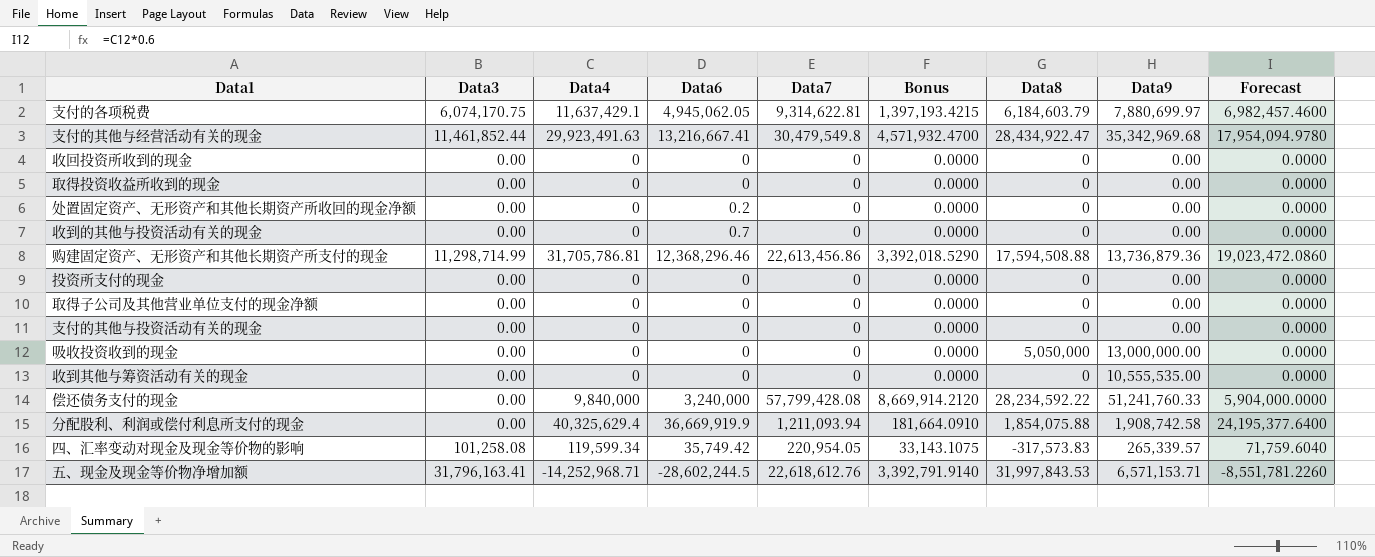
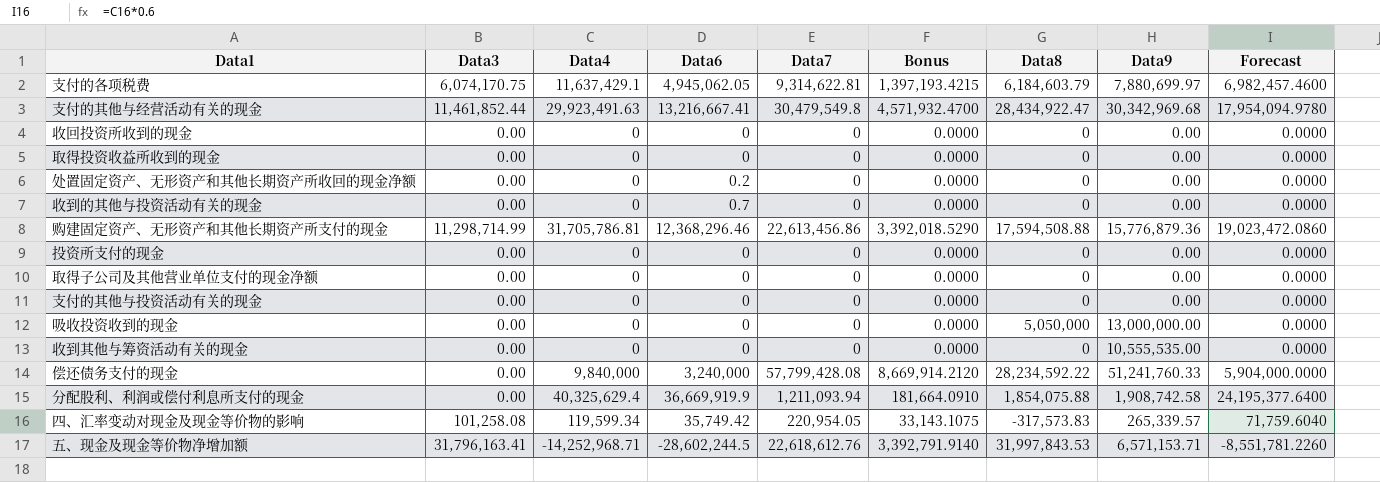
支付的其他与经营活动有关的现金 | Data9: 35,342,969.68 -> 30,342,969.68
购建固定资产、无形资产和其他长期资产所支付的现金 | Data9: 13,736,879.36 -> 15,776,879.36

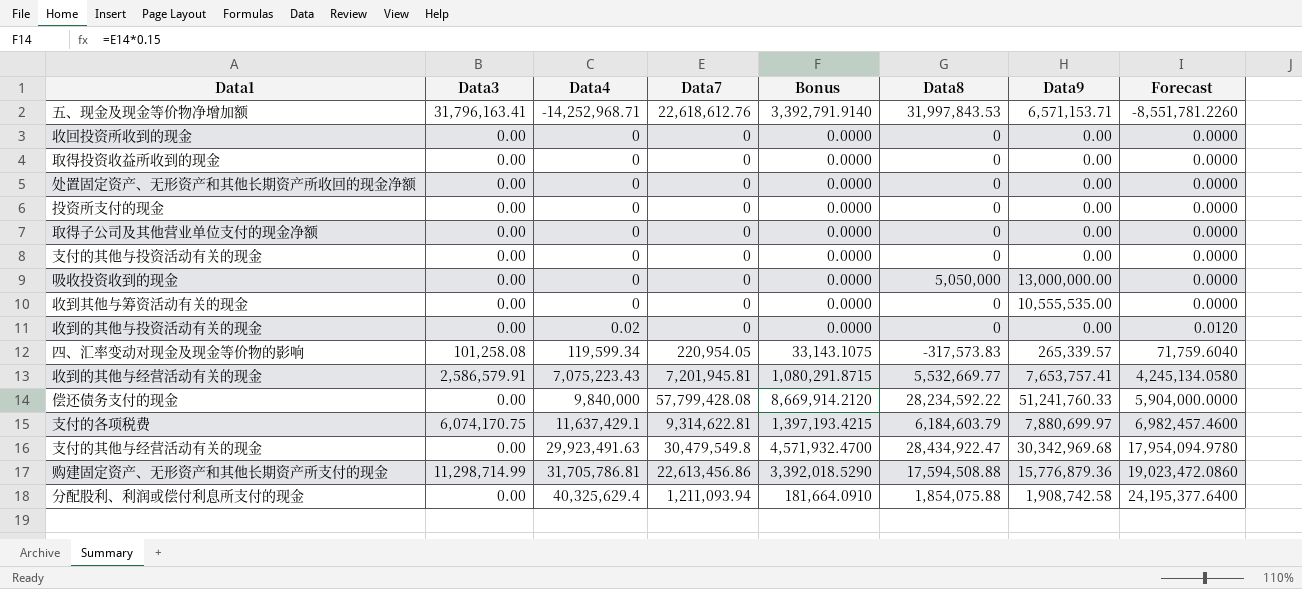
row order: none -> Data4 ascending
column Data6 | position: 4 -> none
收到的其他与投资活动有关的现金 | Data4: 0 -> 0.02
收到的其他与投资活动有关的现金 | Forecast: 0.0000 -> 0.0120
row 收到的其他与经营活动有关的现金: none -> 2,586,579.91 | 7,075,223.43 | 7,201,945.81 | 1,080,291.8715 | 5,532,669.77 | 7,653,757.41 | 4,245,134.0580
支付的其他与经营活动有关的现金 | Data3: 11,461,852.44 -> 0.00

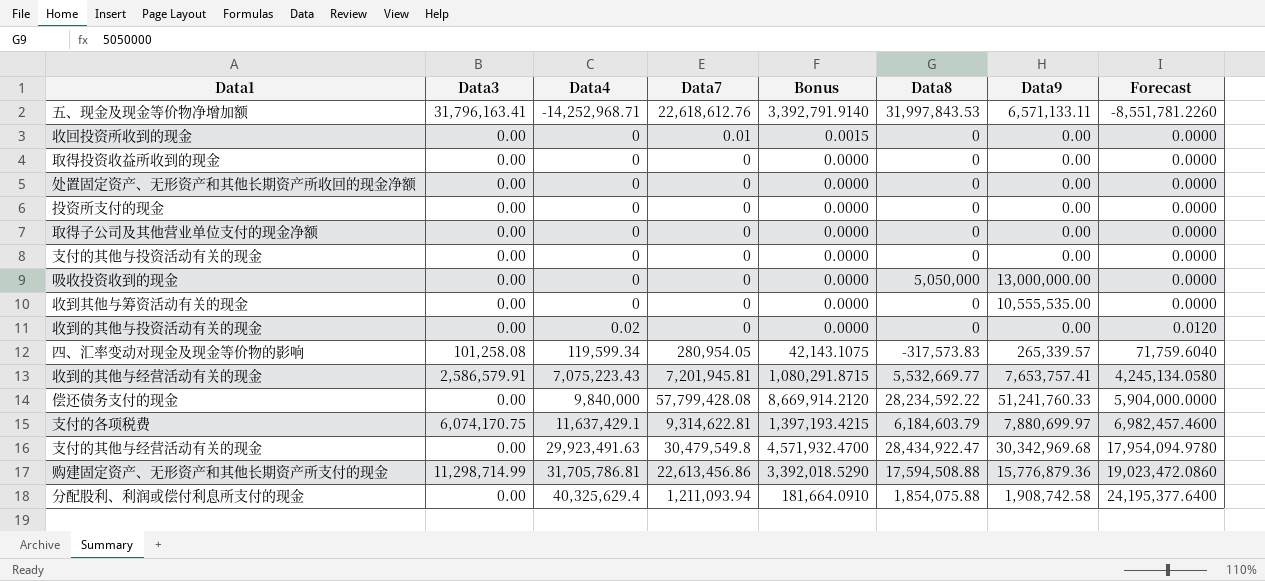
五、现金及现金等价物净增加额 | Data9: 6,571,153.71 -> 6,571,133.11
收回投资所收到的现金 | Data7: 0 -> 0.01
收回投资所收到的现金 | Bonus: 0.0000 -> 0.0015
四、汇率变动对现金及现金等价物的影响 | Data7: 220,954.05 -> 280,954.05
四、汇率变动对现金及现金等价物的影响 | Bonus: 33,143.1075 -> 42,143.1075

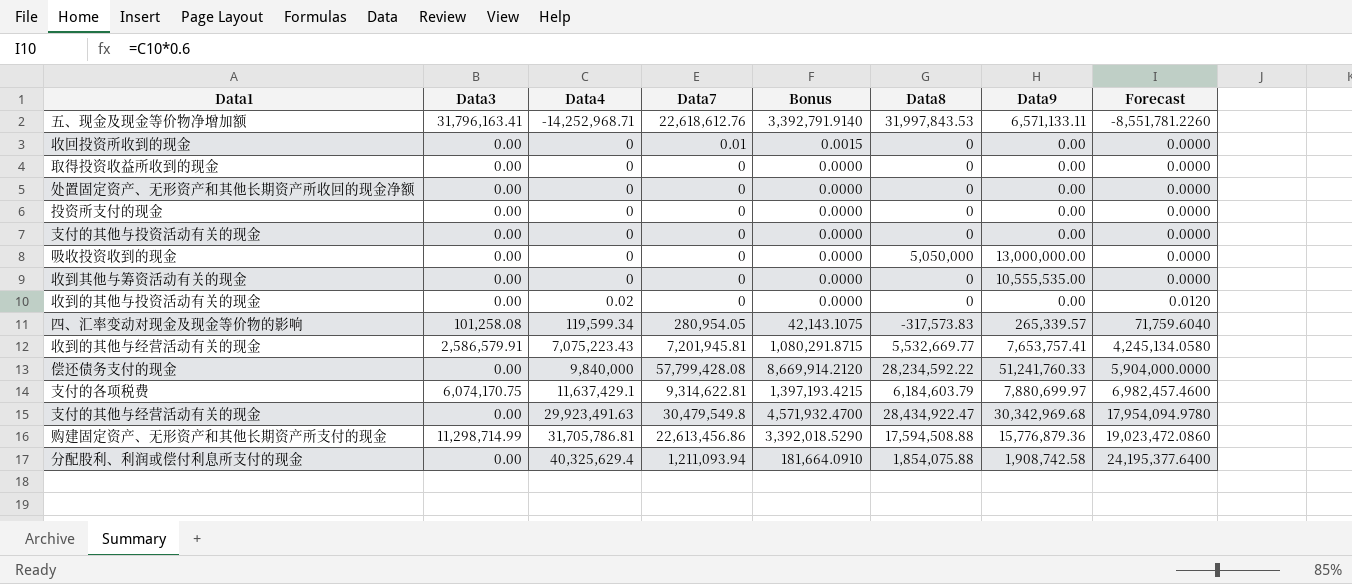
row 取得子公司及其他营业单位支付的现金净额: 0.00 | 0 | 0 | 0.0000 | 0 | 0.00 | 0.0000 -> none

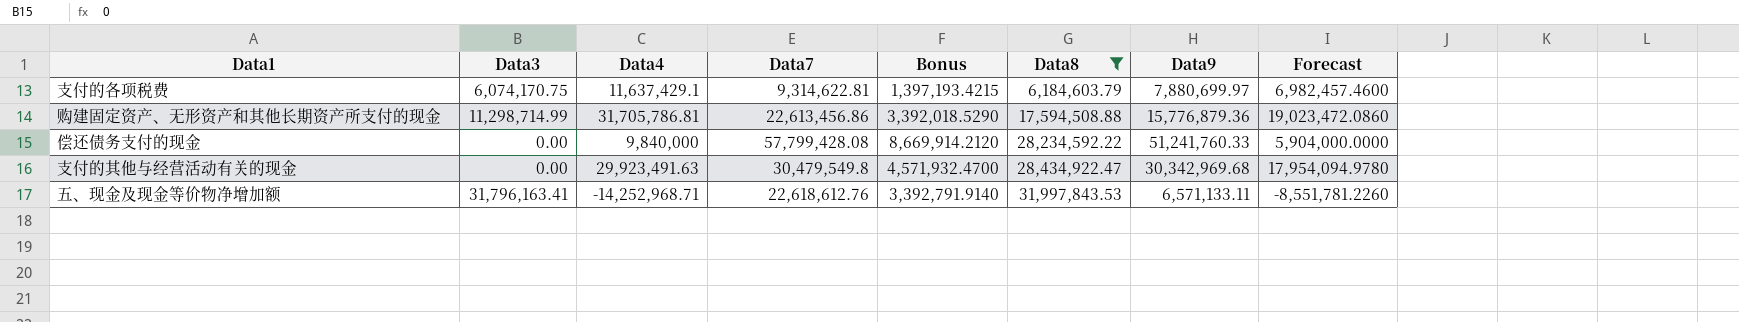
filter: none -> Data8 >= 6,184,603.79
row order: Data4 ascending -> Data8 ascending

